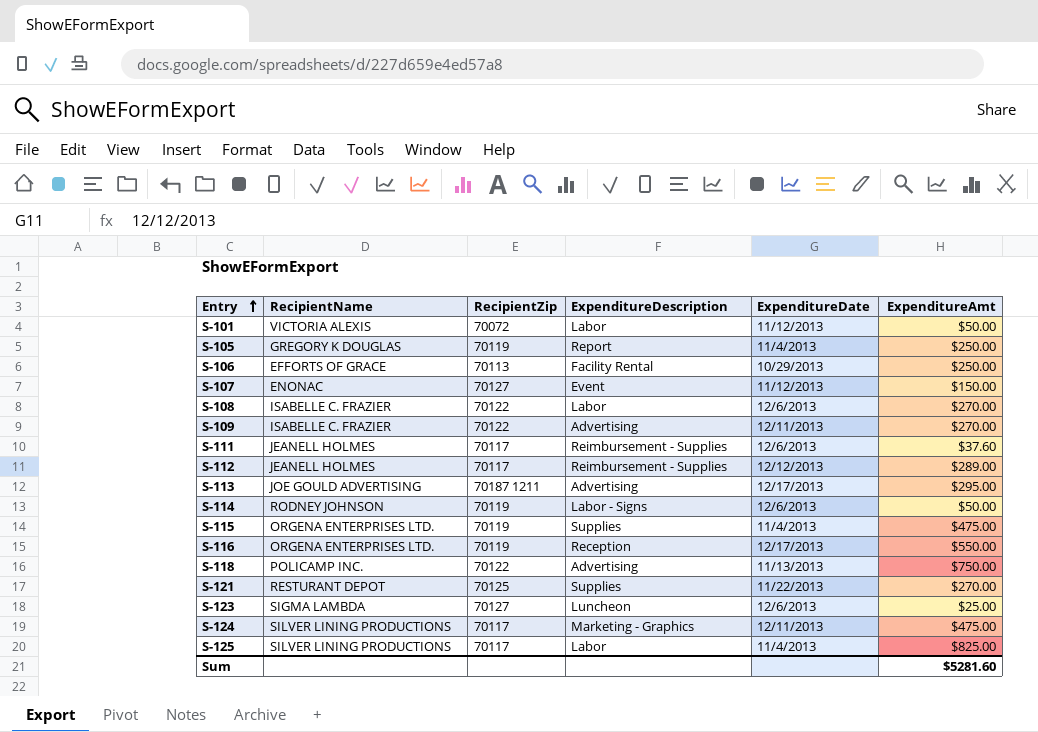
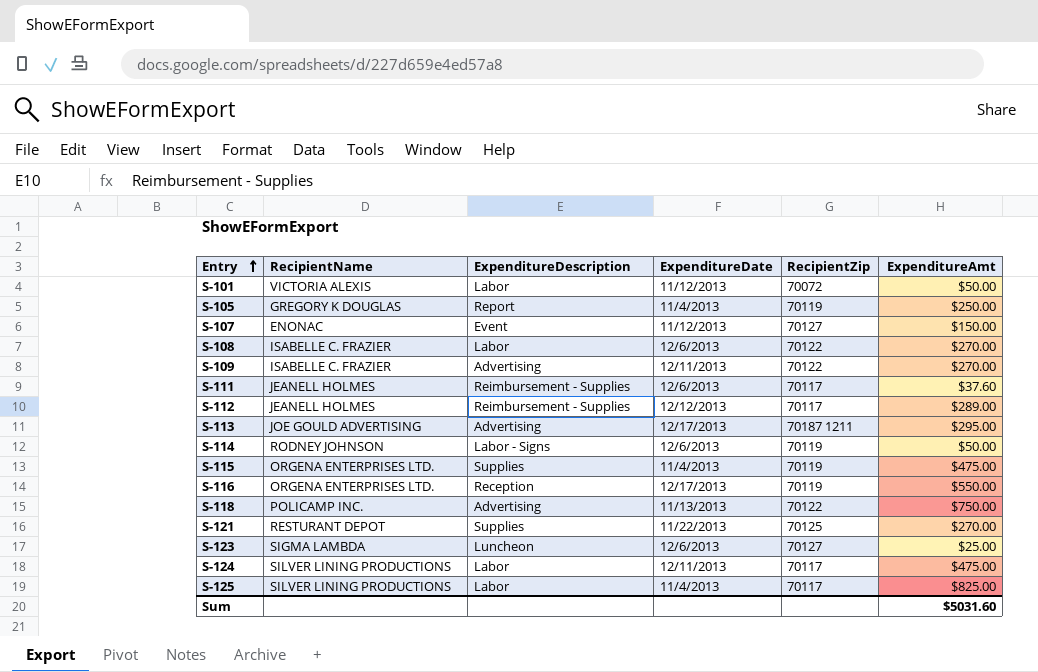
column RecipientZip | position: 3 -> 5
row S-106: EFFORTS OF GRACE | 70113 | Facility Rental | 10/29/2013 | $250.00 -> none
S-124 | ExpenditureDescription: Marketing - Graphics -> Labor
Sum | ExpenditureAmt: $5281.60 -> $5031.60

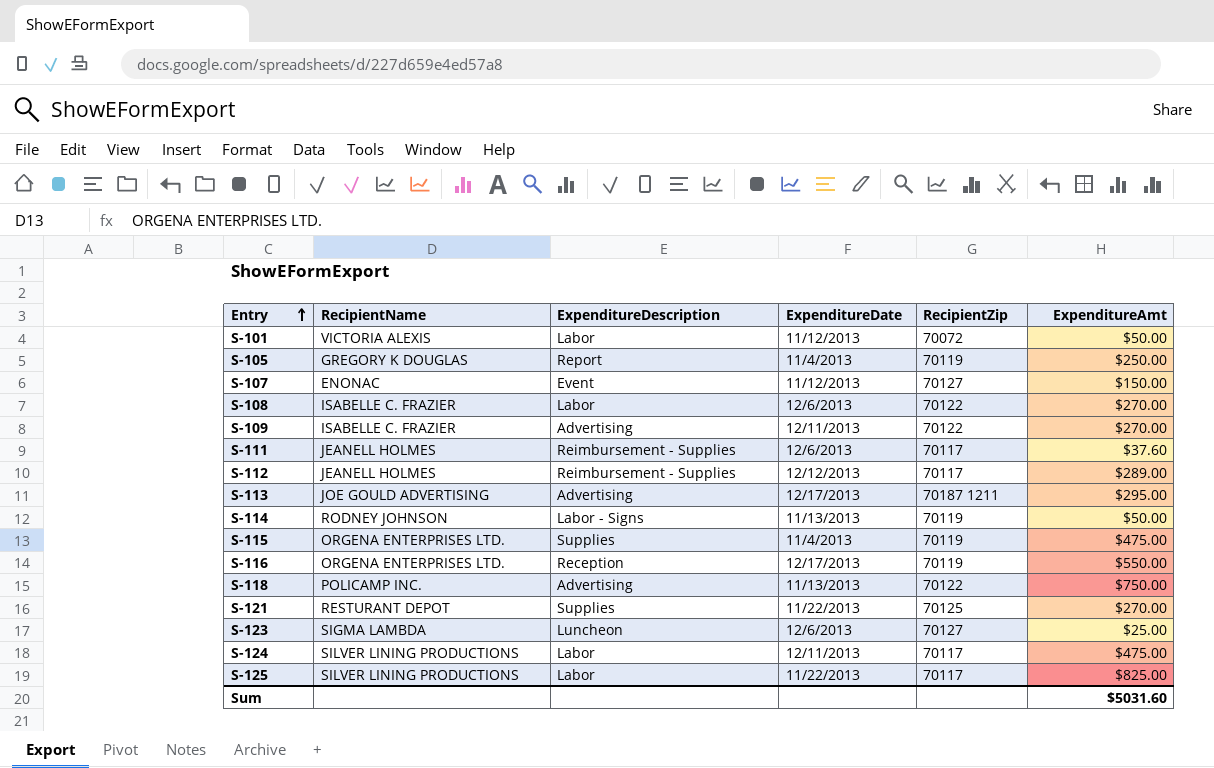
S-114 | ExpenditureDate: 12/6/2013 -> 11/13/2013
S-125 | ExpenditureDate: 11/4/2013 -> 11/22/2013

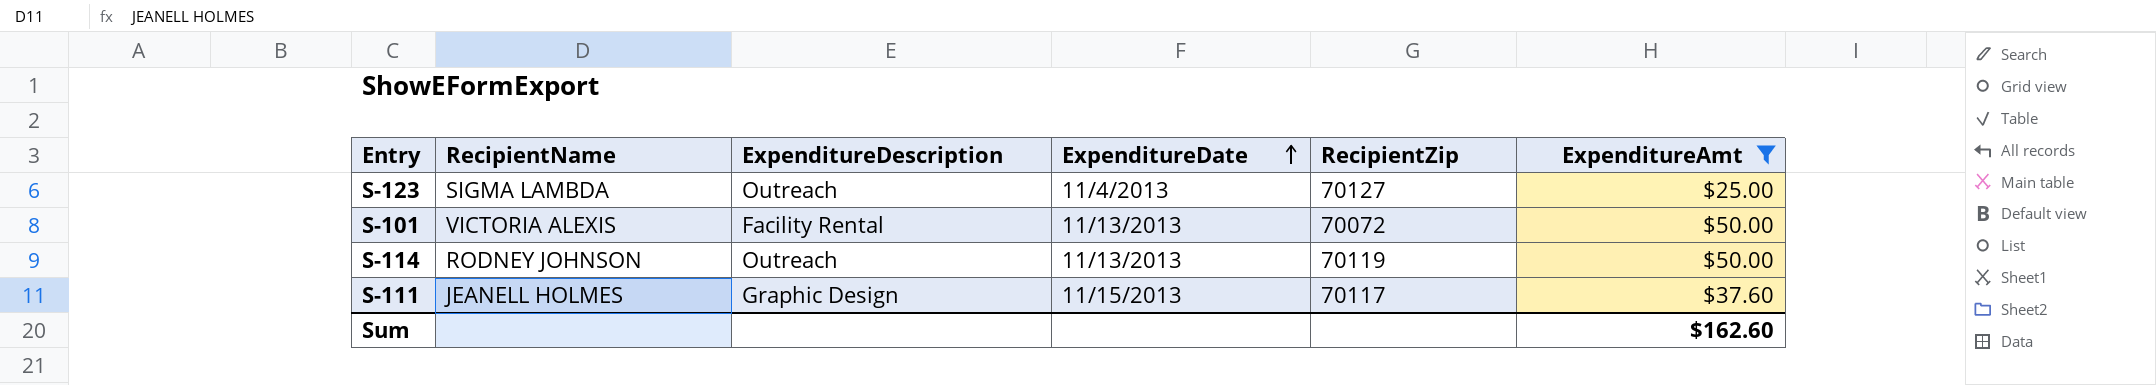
filter: none -> ExpenditureAmt <= $50.00
row order: Entry ascending -> ExpenditureDate ascending
S-123 | ExpenditureDescription: Luncheon -> Outreach
S-123 | ExpenditureDate: 12/6/2013 -> 11/4/2013
S-101 | ExpenditureDescription: Labor -> Facility Rental
S-101 | ExpenditureDate: 11/12/2013 -> 11/13/2013
S-114 | ExpenditureDescription: Labor - Signs -> Outreach
S-111 | ExpenditureDescription: Reimbursement - Supplies -> Graphic Design
S-111 | ExpenditureDate: 12/6/2013 -> 11/15/2013
Sum | ExpenditureAmt: $5031.60 -> $162.60

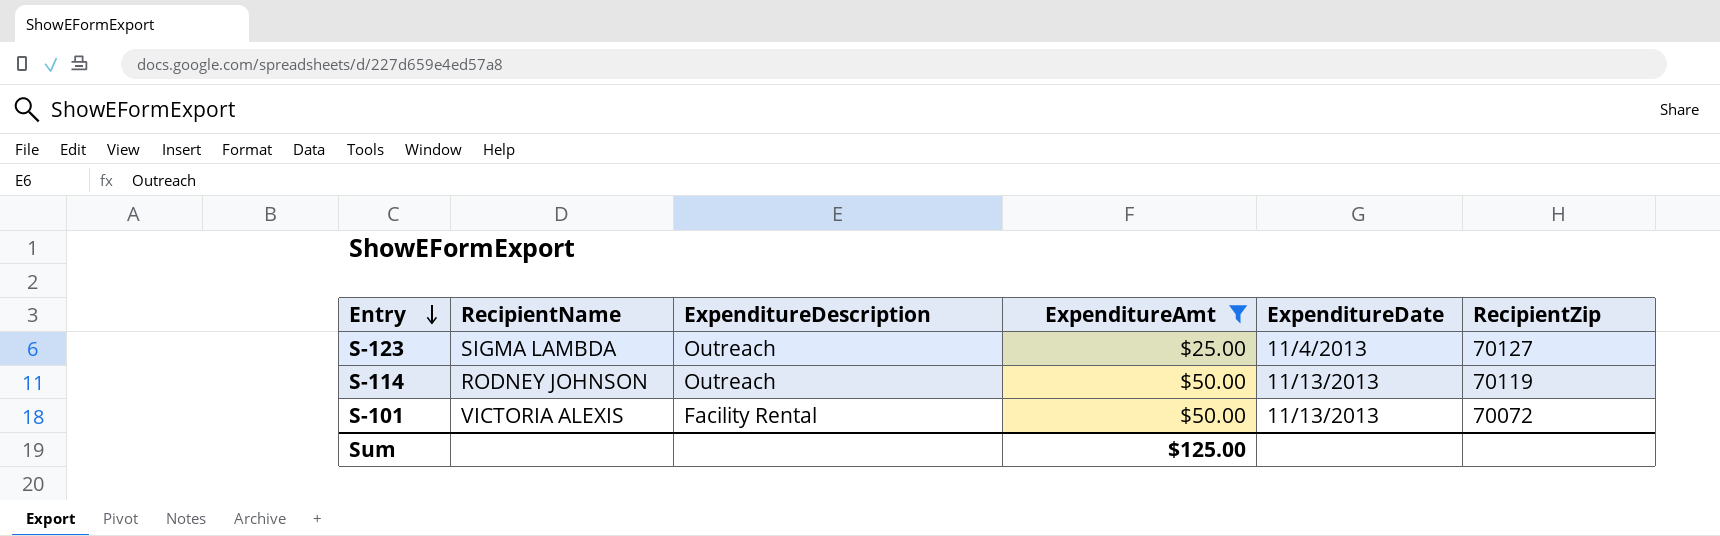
row order: ExpenditureDate ascending -> Entry descending
column ExpenditureAmt | position: 6 -> 4
row S-111: JEANELL HOLMES | Graphic Design | 11/15/2013 | 70117 | $37.60 -> none
Sum | ExpenditureAmt: $162.60 -> $125.00

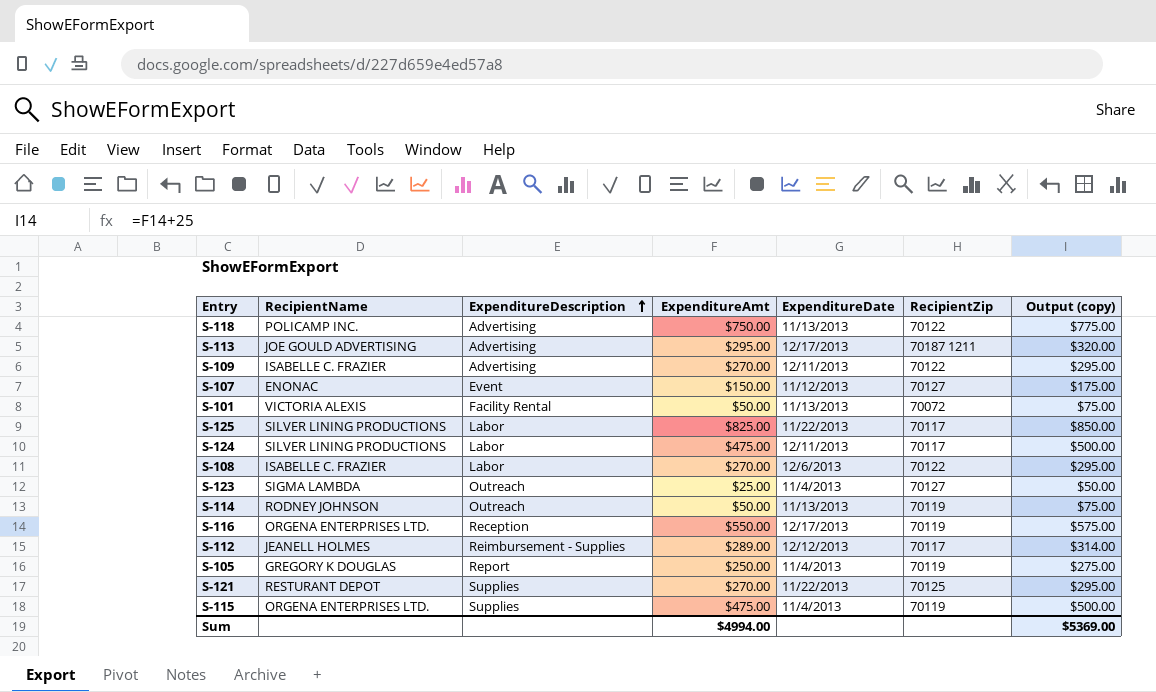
filter: ExpenditureAmt <= $50.00 -> none
row order: Entry descending -> ExpenditureDescription ascending
column Output (copy) | formula: none -> [ExpenditureAmt] + 25
Sum | ExpenditureAmt: $125.00 -> $4994.00

